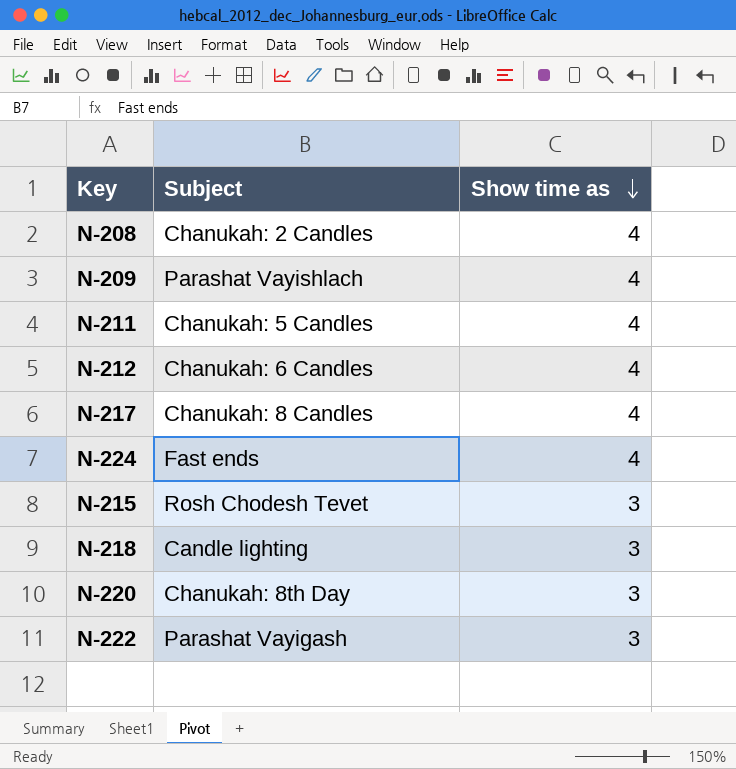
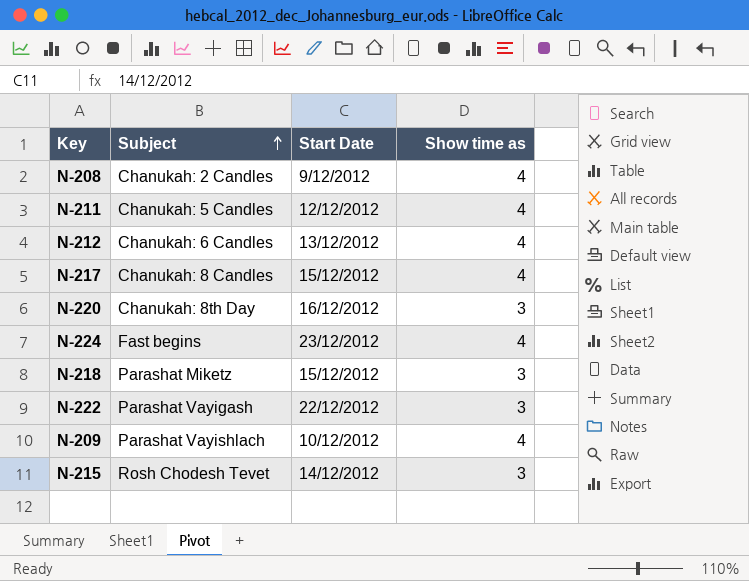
row order: Show time as descending -> Subject ascending
column Start Date | position: none -> 3
N-224 | Subject: Fast ends -> Fast begins
N-218 | Subject: Candle lighting -> Parashat Miketz

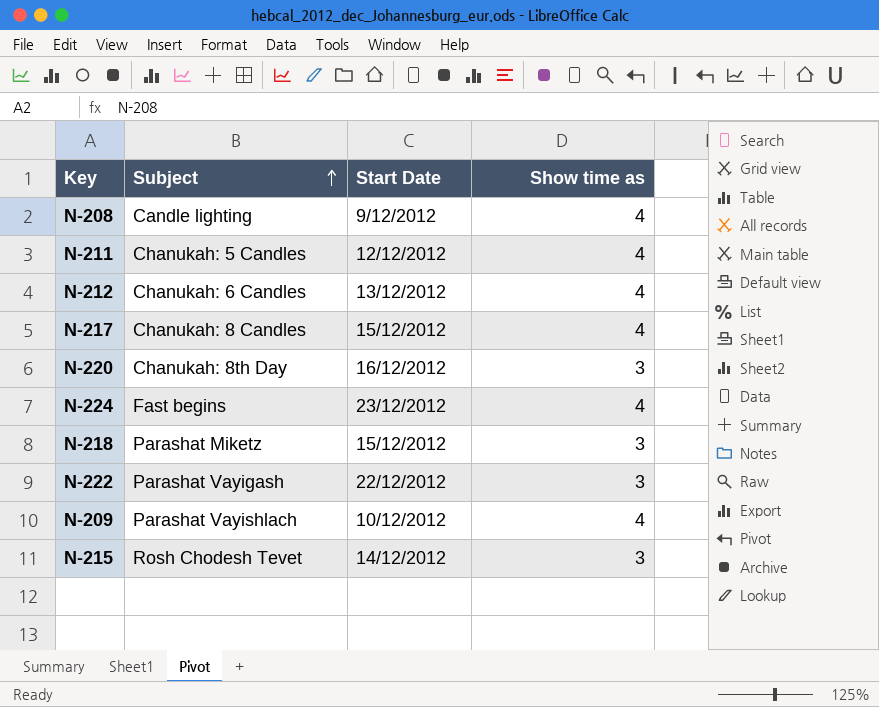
N-208 | Subject: Chanukah: 2 Candles -> Candle lighting

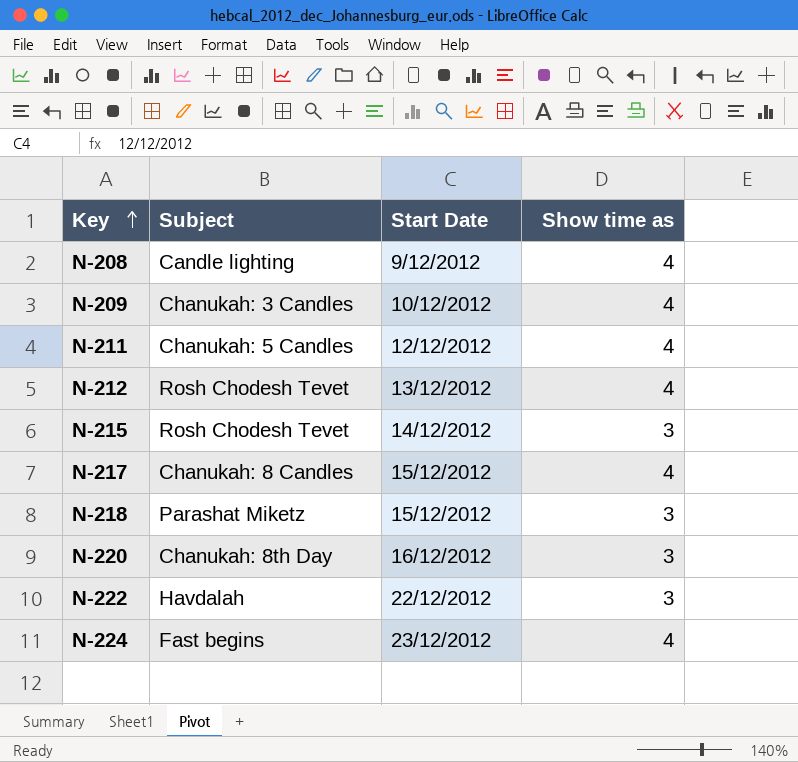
row order: Subject ascending -> Key ascending
N-209 | Subject: Parashat Vayishlach -> Chanukah: 3 Candles
N-212 | Subject: Chanukah: 6 Candles -> Rosh Chodesh Tevet
N-222 | Subject: Parashat Vayigash -> Havdalah

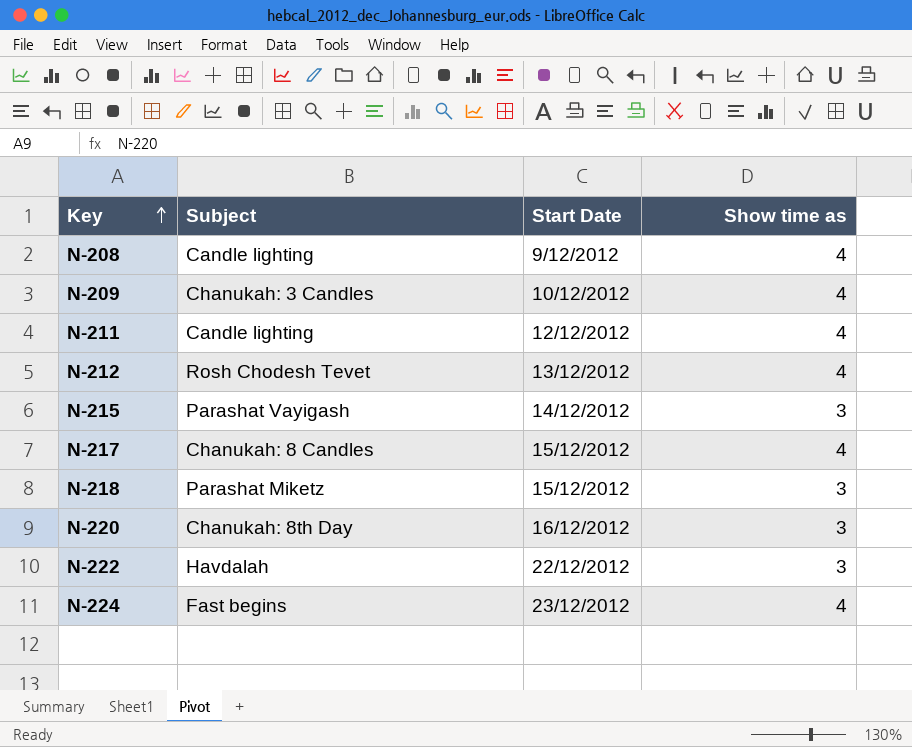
N-211 | Subject: Chanukah: 5 Candles -> Candle lighting
N-215 | Subject: Rosh Chodesh Tevet -> Parashat Vayigash

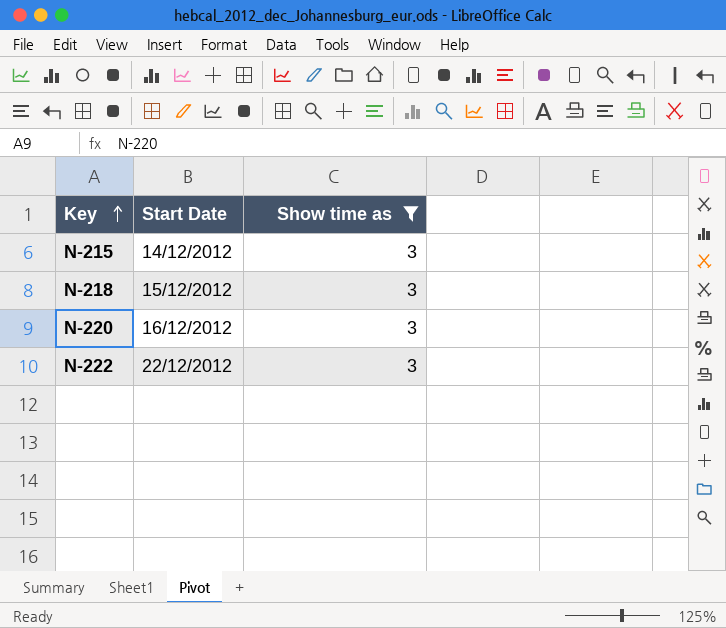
filter: none -> Show time as = 3
column Subject | position: 2 -> none

